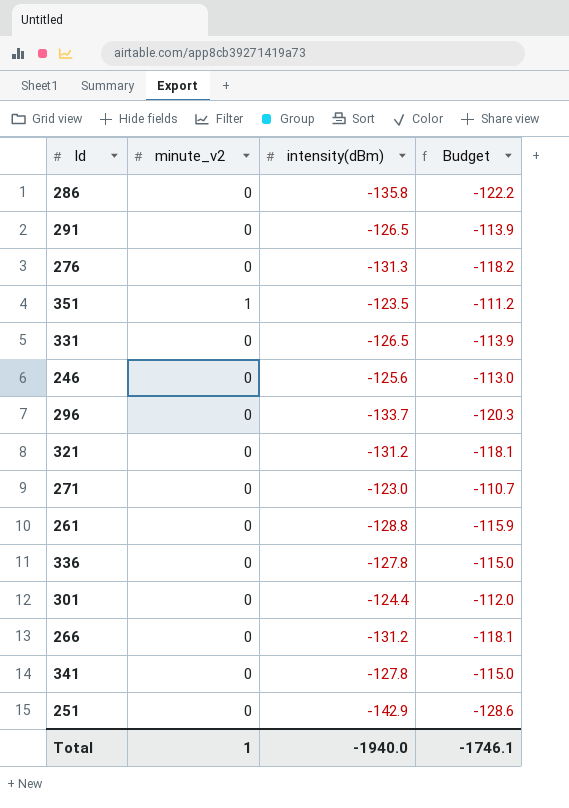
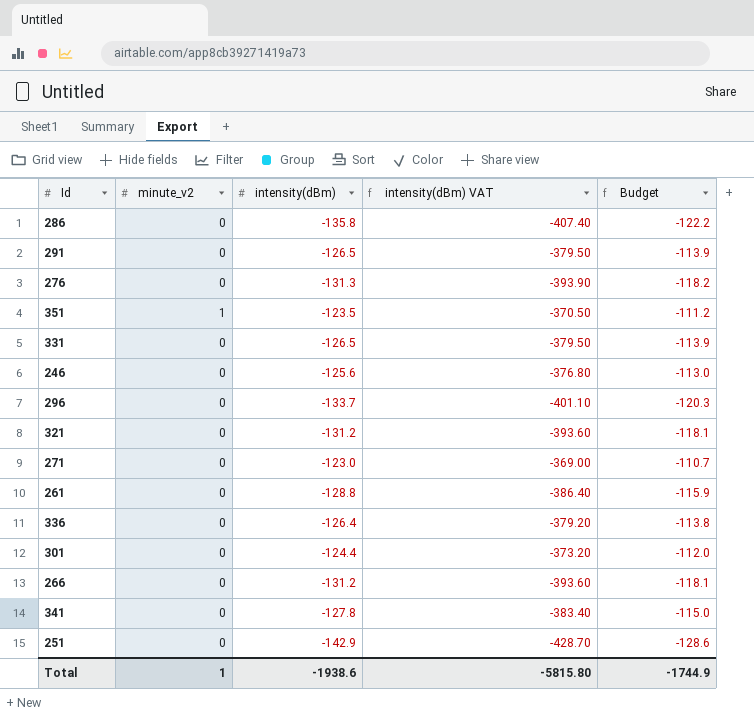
column intensity(dBm) VAT | formula: none -> [intensity(dBm)] * 3
336 | intensity(dBm): -127.8 -> -126.4
336 | Budget: -115.0 -> -113.8
Total | intensity(dBm): -1940.0 -> -1938.6
Total | Budget: -1746.1 -> -1744.9

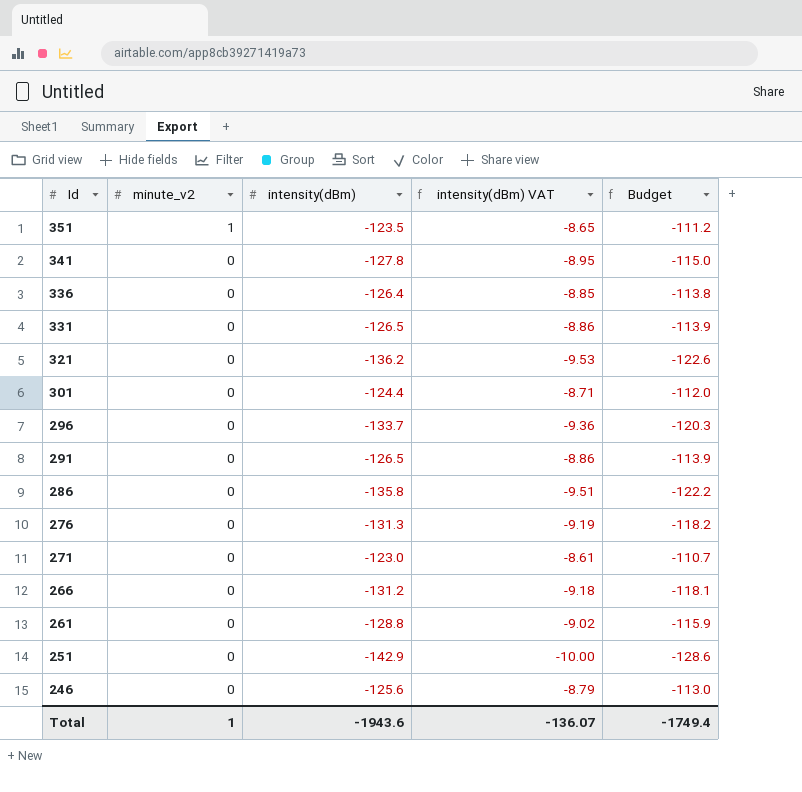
row order: none -> Id descending
column intensity(dBm) VAT | formula: [intensity(dBm)] * 3 -> [intensity(dBm)] * 0.07
321 | intensity(dBm): -131.2 -> -136.2
321 | Budget: -118.1 -> -122.6
Total | intensity(dBm): -1938.6 -> -1943.6
Total | intensity(dBm) VAT: -5815.80 -> -136.07
Total | Budget: -1744.9 -> -1749.4

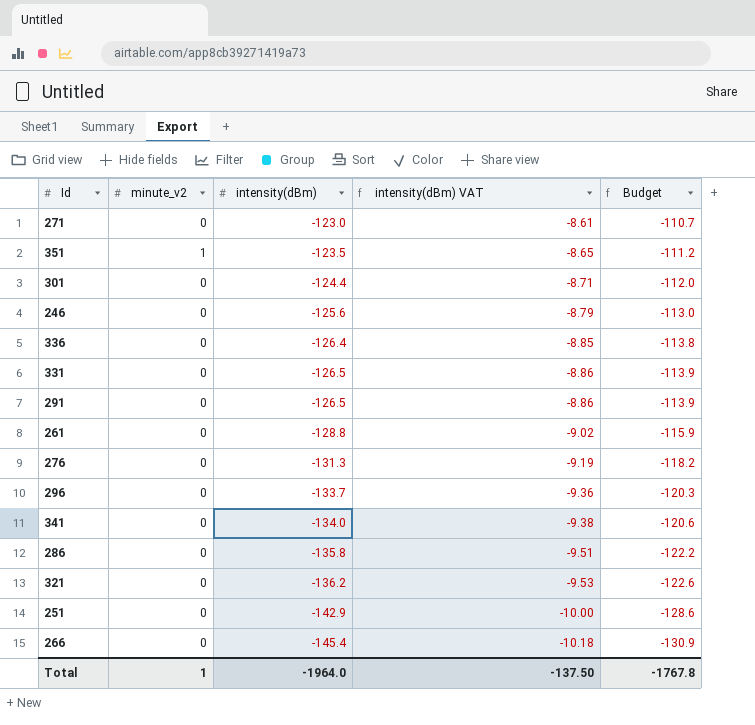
row order: Id descending -> intensity(dBm) descending
341 | intensity(dBm): -127.8 -> -134.0
341 | intensity(dBm) VAT: -8.95 -> -9.38
341 | Budget: -115.0 -> -120.6
266 | intensity(dBm): -131.2 -> -145.4
266 | intensity(dBm) VAT: -9.18 -> -10.18
266 | Budget: -118.1 -> -130.9
Total | intensity(dBm): -1943.6 -> -1964.0
Total | intensity(dBm) VAT: -136.07 -> -137.50
Total | Budget: -1749.4 -> -1767.8

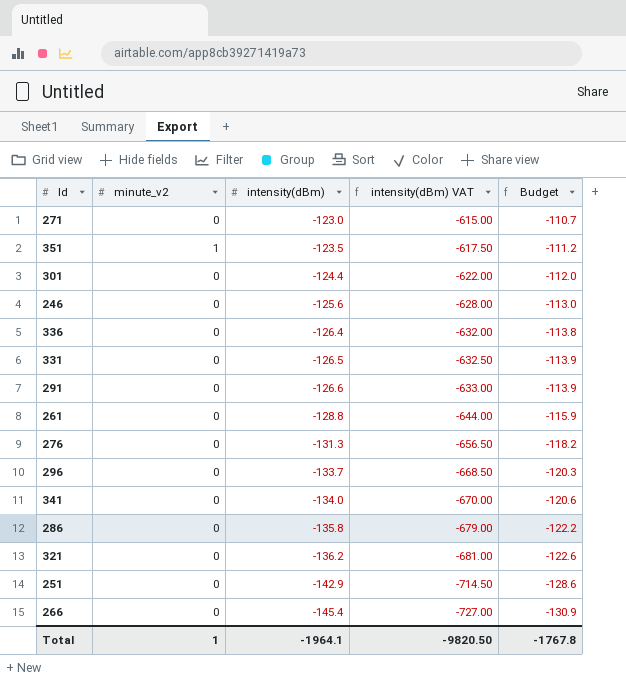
column intensity(dBm) VAT | formula: [intensity(dBm)] * 0.07 -> [intensity(dBm)] * 5
291 | intensity(dBm): -126.5 -> -126.6
Total | intensity(dBm): -1964.0 -> -1964.1
Total | intensity(dBm) VAT: -137.50 -> -9820.50

